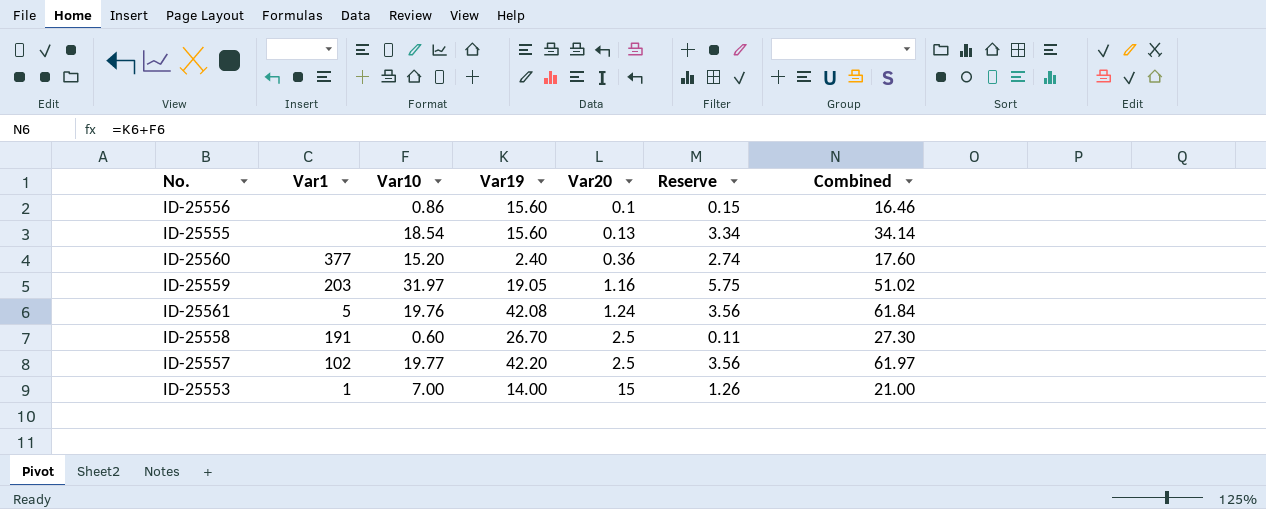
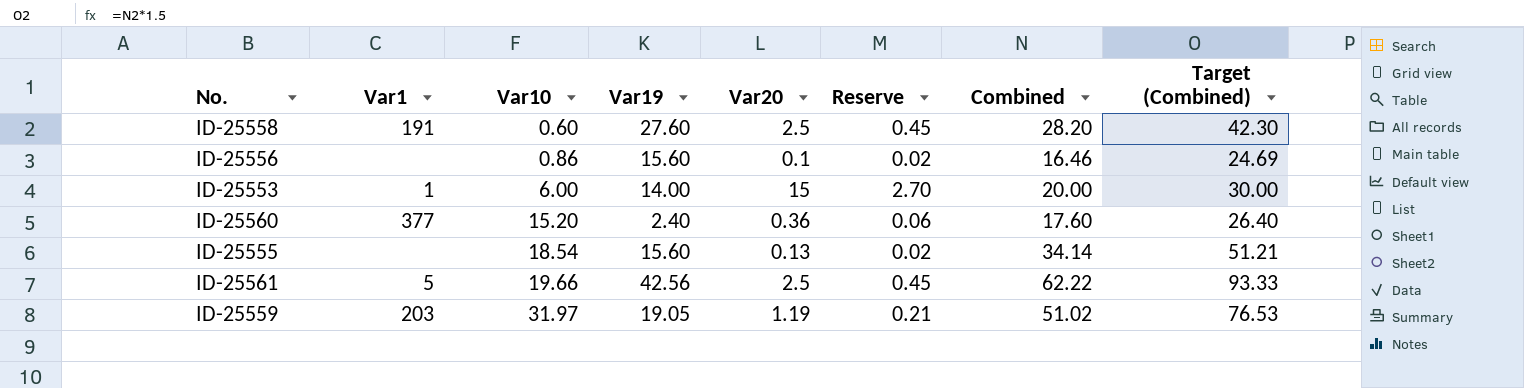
row order: Var20 ascending -> Var10 ascending
column Reserve | formula: [Var10] * 0.18 -> [Var20] * 0.18
column Target (Combined) | formula: none -> [Combined] * 1.5
row ID-25557: 102 | 19.77 | 42.20 | 2.5 | 3.56 | 61.97 -> none
ID-25558 | Var19: 26.70 -> 27.60
ID-25558 | Combined: 27.30 -> 28.20
ID-25553 | Var10: 7.00 -> 6.00
ID-25553 | Combined: 21.00 -> 20.00
ID-25561 | Var10: 19.76 -> 19.66
ID-25561 | Var19: 42.08 -> 42.56
ID-25561 | Var20: 1.24 -> 2.5
ID-25561 | Combined: 61.84 -> 62.22
ID-25559 | Var20: 1.16 -> 1.19

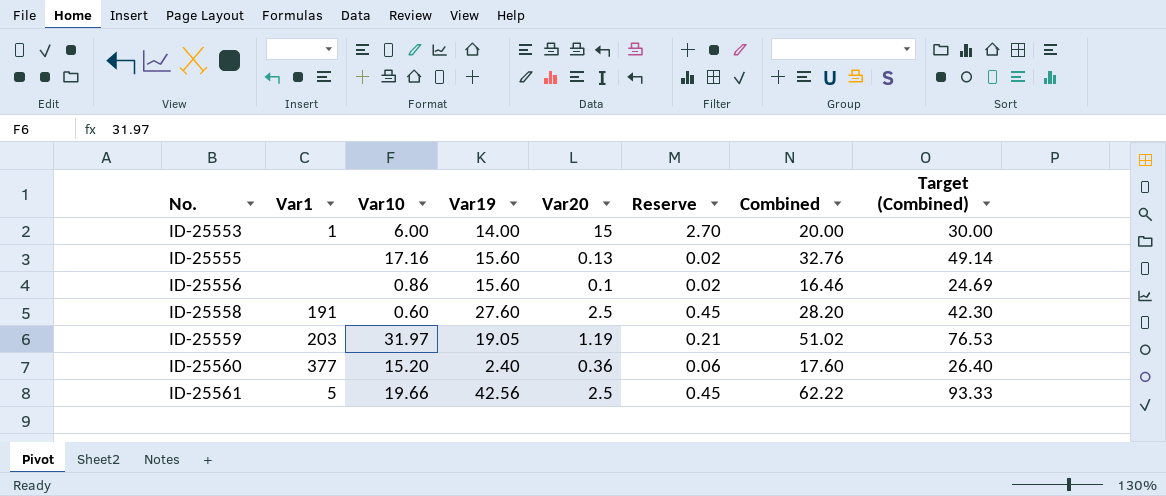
row order: Var10 ascending -> No. ascending
ID-25555 | Var10: 18.54 -> 17.16
ID-25555 | Combined: 34.14 -> 32.76
ID-25555 | Target (Combined): 51.21 -> 49.14

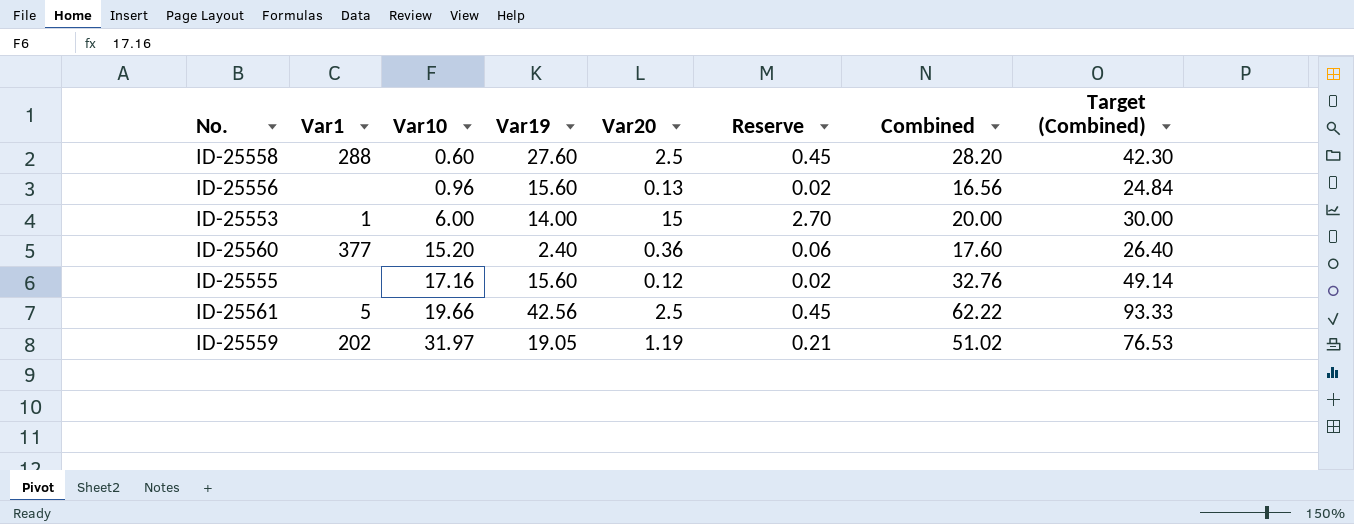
row order: No. ascending -> Var10 ascending
ID-25558 | Var1: 191 -> 288
ID-25556 | Var10: 0.86 -> 0.96
ID-25556 | Var20: 0.1 -> 0.13
ID-25556 | Combined: 16.46 -> 16.56
ID-25556 | Target (Combined): 24.69 -> 24.84
ID-25555 | Var20: 0.13 -> 0.12
ID-25559 | Var1: 203 -> 202

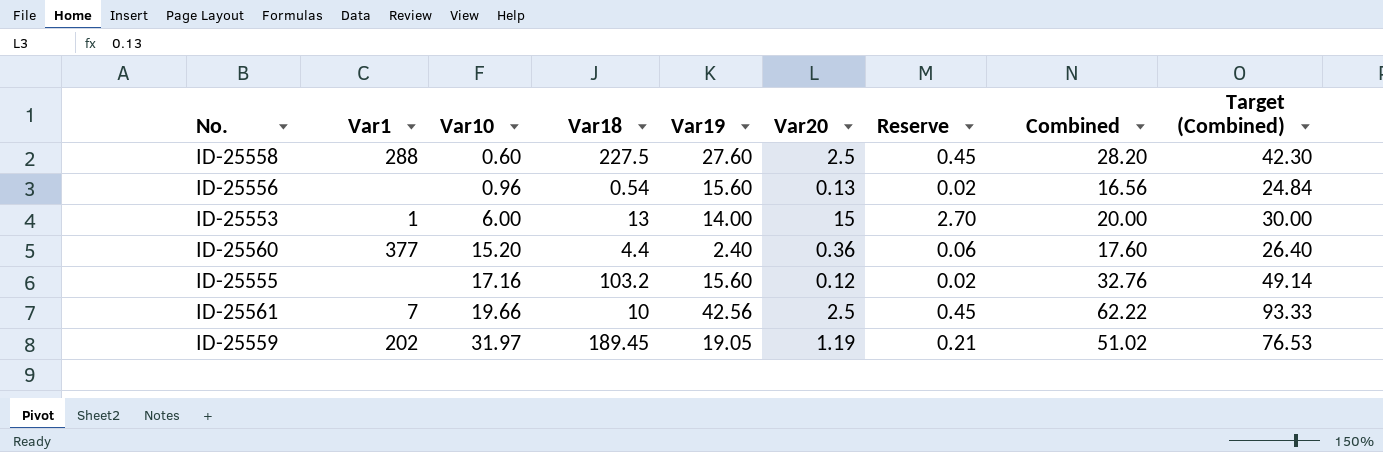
column Var18 | position: none -> 4
ID-25561 | Var1: 5 -> 7

